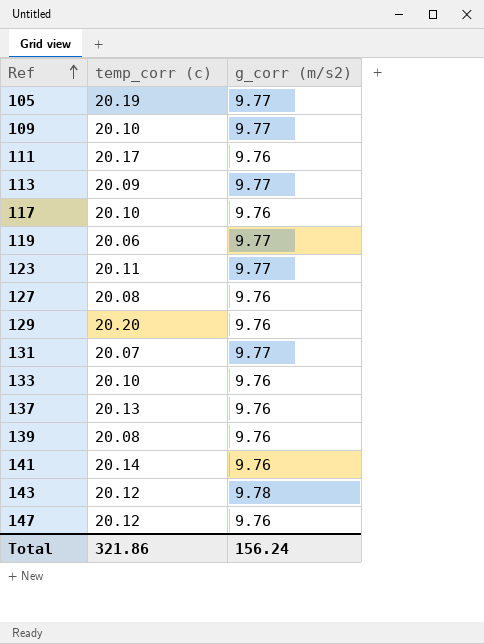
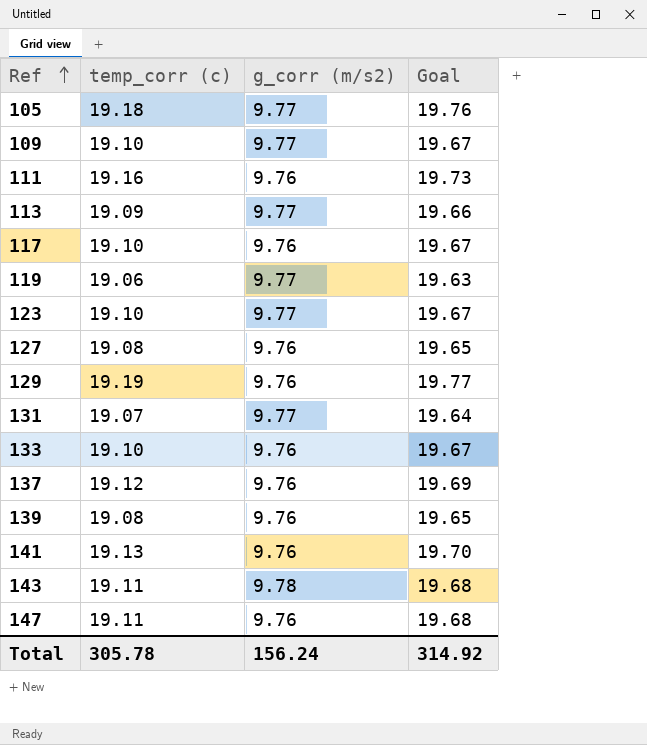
column Goal | formula: none -> [temp_corr (c)] * 1.03
105 | temp_corr (c): 20.19 -> 19.18
109 | temp_corr (c): 20.10 -> 19.10
111 | temp_corr (c): 20.17 -> 19.16
113 | temp_corr (c): 20.09 -> 19.09
117 | temp_corr (c): 20.10 -> 19.10
119 | temp_corr (c): 20.06 -> 19.06
123 | temp_corr (c): 20.11 -> 19.10
127 | temp_corr (c): 20.08 -> 19.08
129 | temp_corr (c): 20.20 -> 19.19
131 | temp_corr (c): 20.07 -> 19.07
133 | temp_corr (c): 20.10 -> 19.10
137 | temp_corr (c): 20.13 -> 19.12
139 | temp_corr (c): 20.08 -> 19.08
141 | temp_corr (c): 20.14 -> 19.13
143 | temp_corr (c): 20.12 -> 19.11
147 | temp_corr (c): 20.12 -> 19.11
Total | temp_corr (c): 321.86 -> 305.78

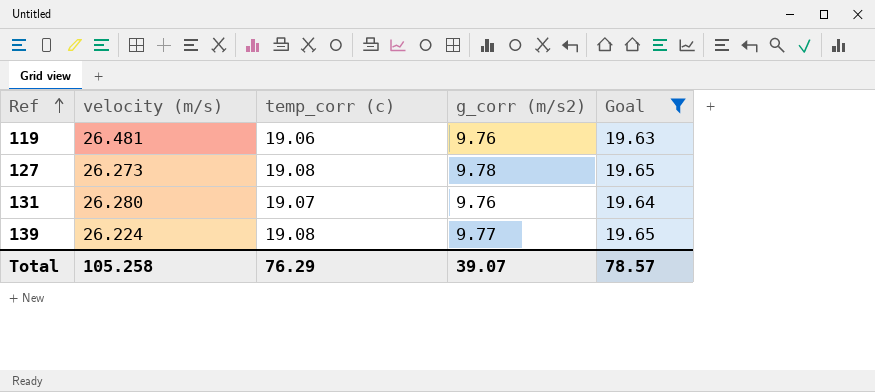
filter: none -> Goal <= 19.65
column velocity (m/s) | position: none -> 2
119 | g_corr (m/s2): 9.77 -> 9.76
127 | g_corr (m/s2): 9.76 -> 9.78
131 | g_corr (m/s2): 9.77 -> 9.76
139 | g_corr (m/s2): 9.76 -> 9.77
Total | temp_corr (c): 305.78 -> 76.29
Total | g_corr (m/s2): 156.24 -> 39.07
Total | Goal: 314.92 -> 78.57

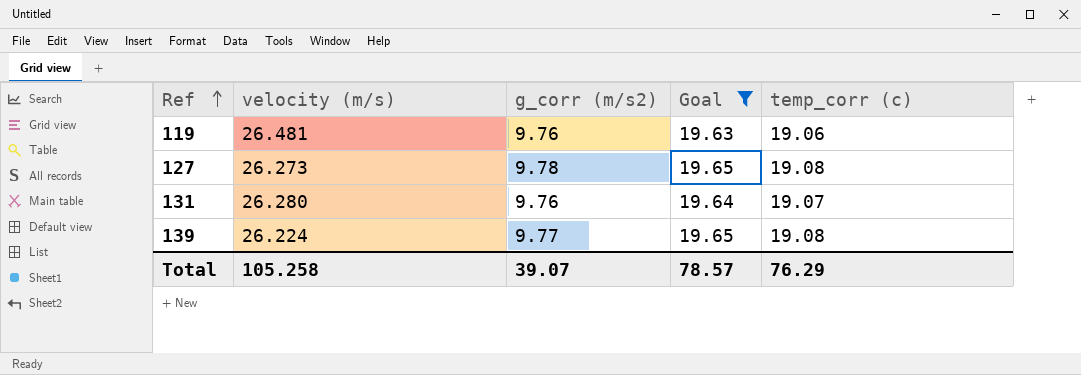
column temp_corr (c) | position: 3 -> 5

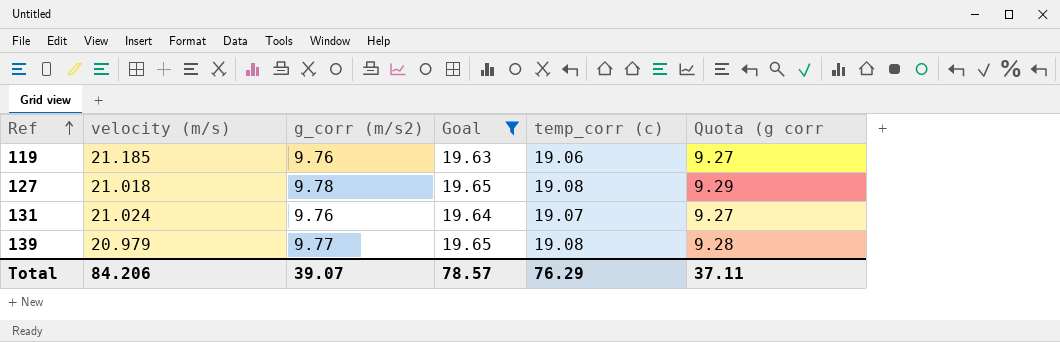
column Quota (g corr | formula: none -> [g_corr (m/s2)] * 0.95
119 | velocity (m/s): 26.481 -> 21.185
127 | velocity (m/s): 26.273 -> 21.018
131 | velocity (m/s): 26.280 -> 21.024
139 | velocity (m/s): 26.224 -> 20.979
Total | velocity (m/s): 105.258 -> 84.206

